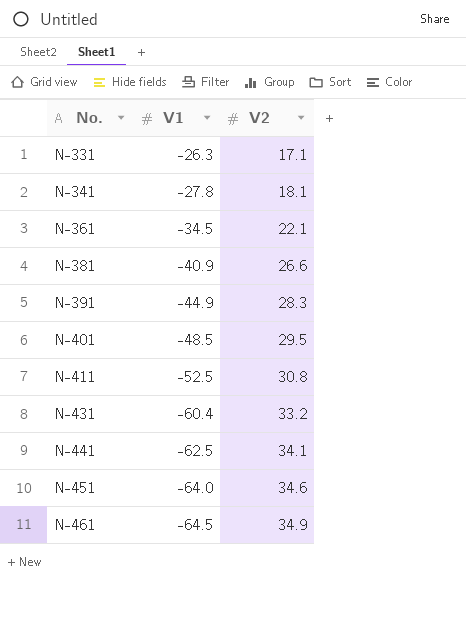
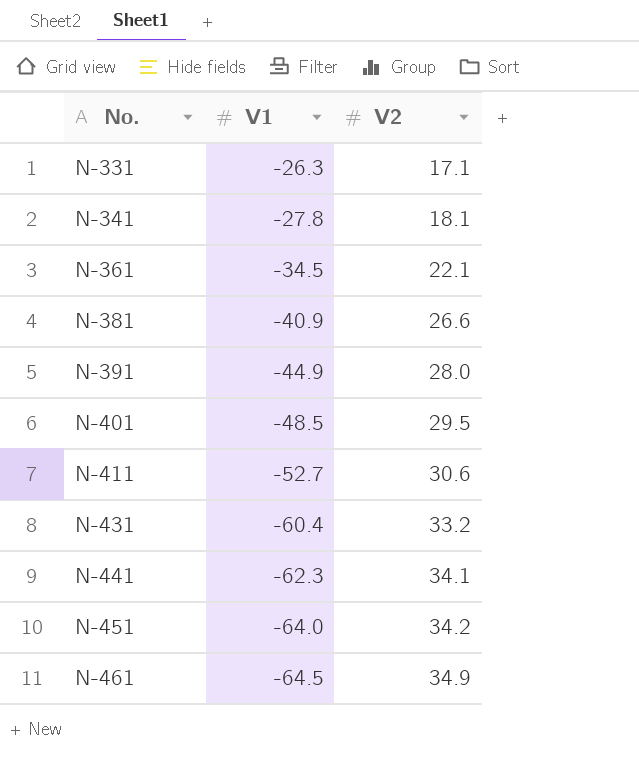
N-391 | V2: 28.3 -> 28.0
N-411 | V1: -52.5 -> -52.7
N-411 | V2: 30.8 -> 30.6
N-441 | V1: -62.5 -> -62.3
N-451 | V2: 34.6 -> 34.2

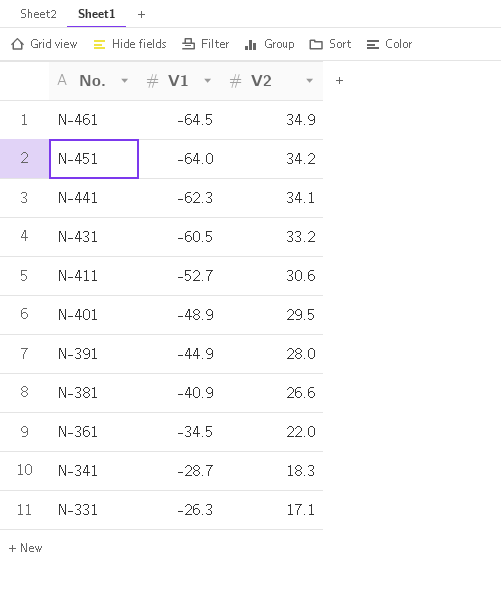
row order: No. ascending -> No. descending
N-431 | V1: -60.4 -> -60.5
N-401 | V1: -48.5 -> -48.9
N-361 | V2: 22.1 -> 22.0
N-341 | V1: -27.8 -> -28.7
N-341 | V2: 18.1 -> 18.3

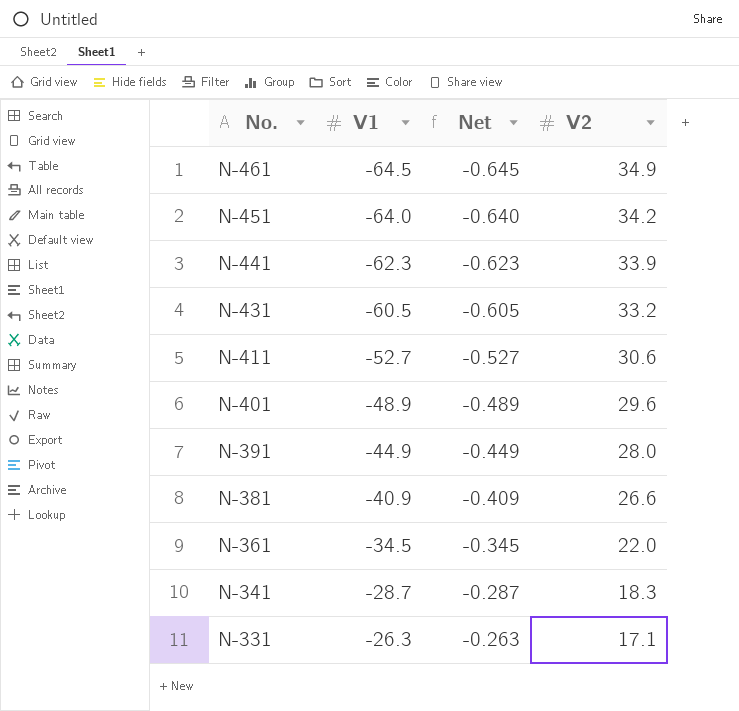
column Net | formula: none -> [V1] * 0.01
N-441 | V2: 34.1 -> 33.9
N-401 | V2: 29.5 -> 29.6

